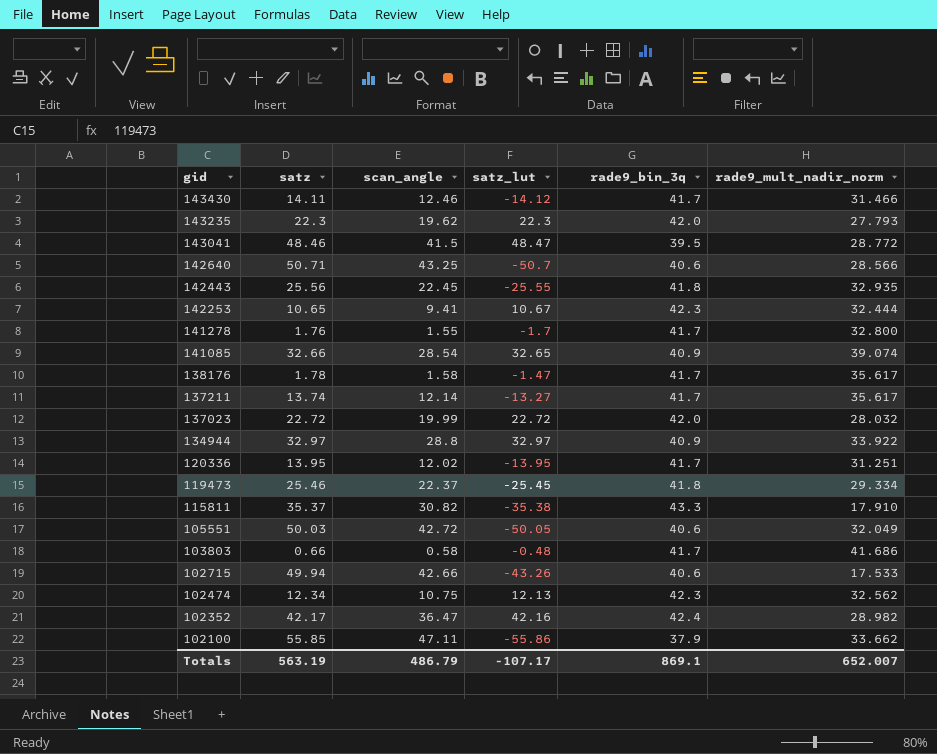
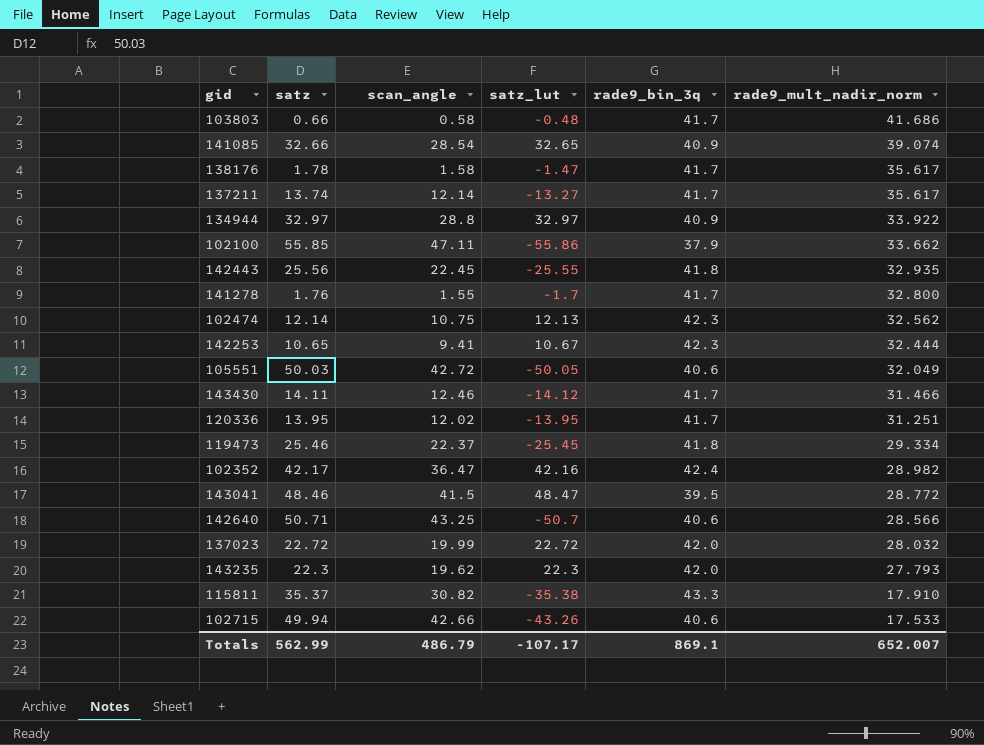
row order: gid descending -> rade9_mult_nadir_norm descending
102474 | satz: 12.34 -> 12.14
Totals | satz: 563.19 -> 562.99

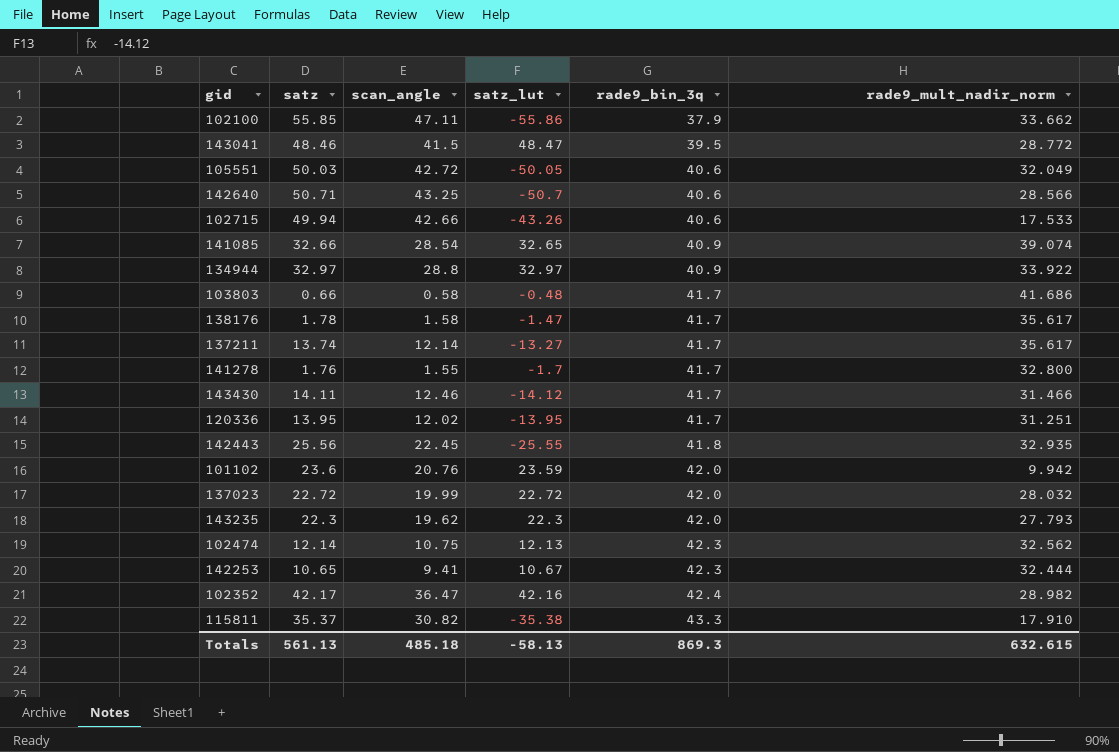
row order: rade9_mult_nadir_norm descending -> rade9_bin_3q ascending
row 119473: 25.46 | 22.37 | -25.45 | 41.8 | 29.334 -> none
row 101102: none -> 23.6 | 20.76 | 23.59 | 42.0 | 9.942
Totals | satz: 562.99 -> 561.13
Totals | scan_angle: 486.79 -> 485.18
Totals | satz_lut: -107.17 -> -58.13
Totals | rade9_bin_3q: 869.1 -> 869.3
Totals | rade9_mult_nadir_norm: 652.007 -> 632.615

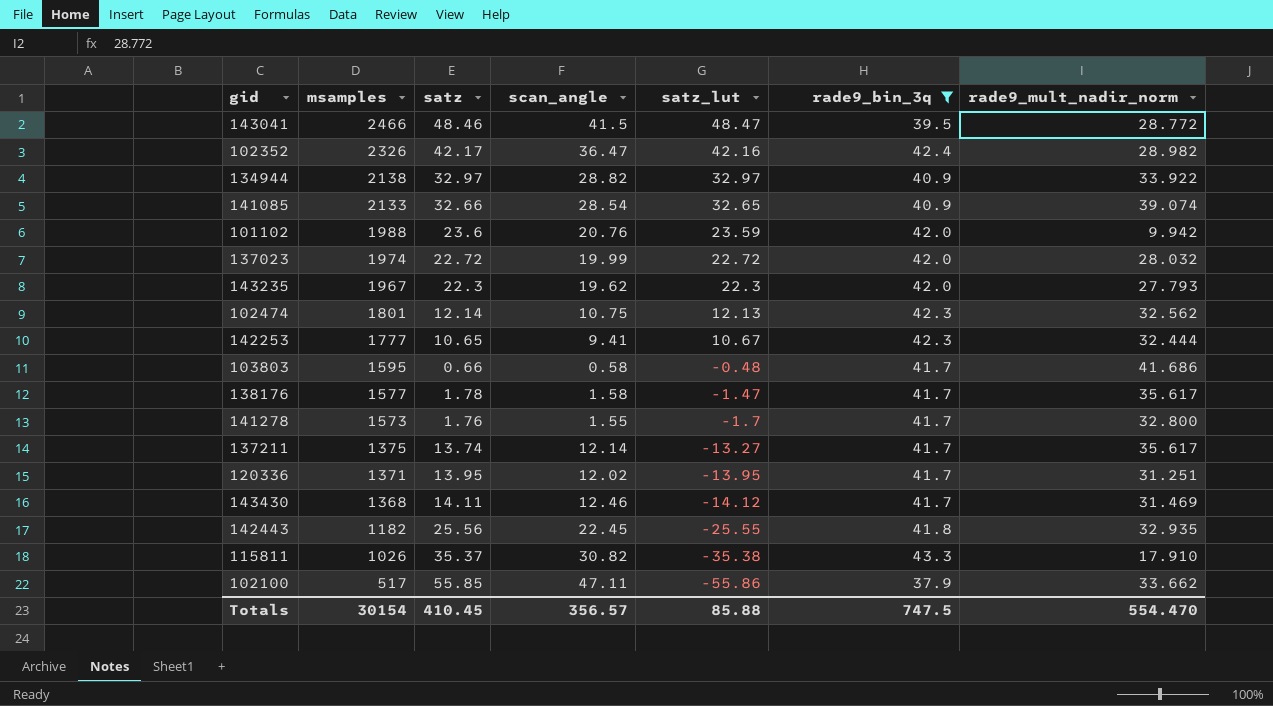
filter: none -> rade9_bin_3q != 40.6
row order: rade9_bin_3q ascending -> msamples descending
column msamples | position: none -> 2
134944 | scan_angle: 28.8 -> 28.82
143430 | rade9_mult_nadir_norm: 31.466 -> 31.469
Totals | satz: 561.13 -> 410.45
Totals | scan_angle: 485.18 -> 356.57
Totals | satz_lut: -58.13 -> 85.88
Totals | rade9_bin_3q: 869.3 -> 747.5
Totals | rade9_mult_nadir_norm: 632.615 -> 554.470

